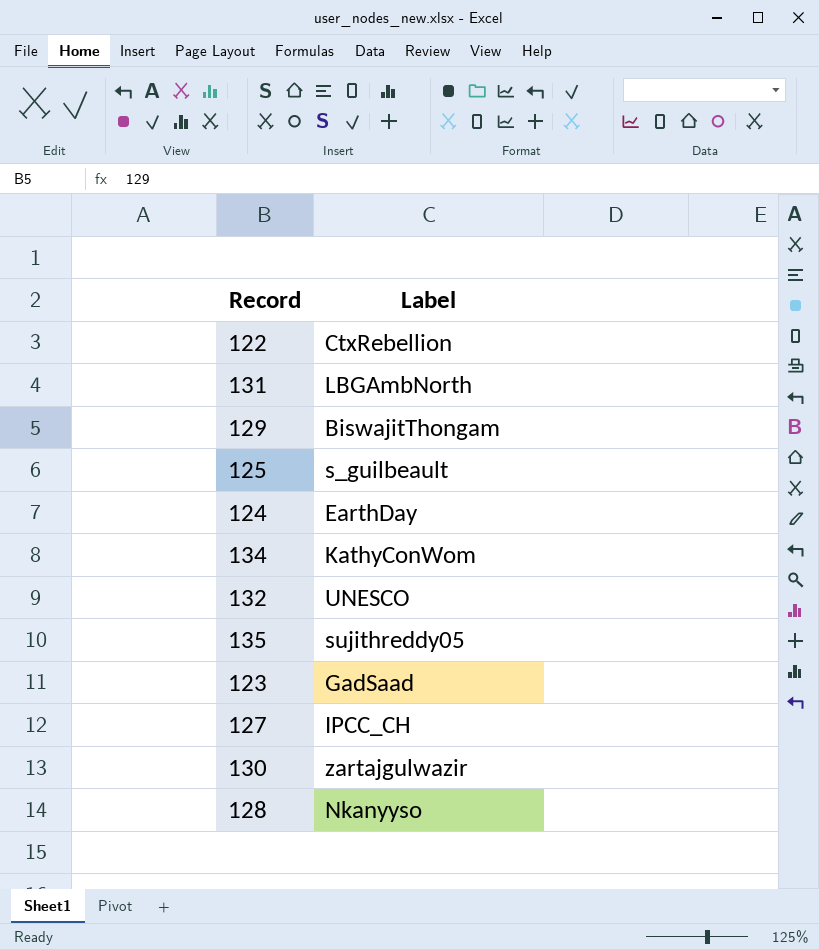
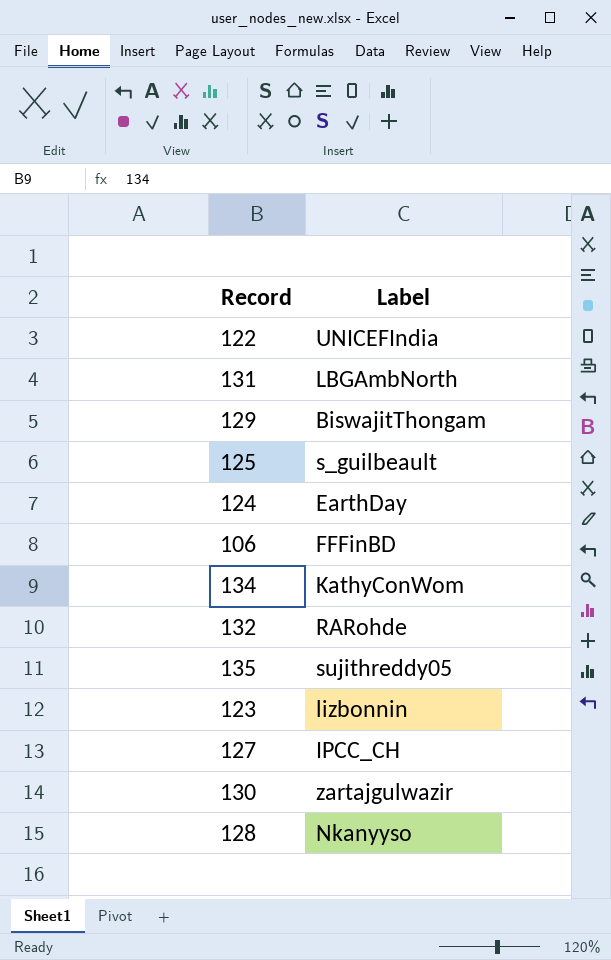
122 | Label: CtxRebellion -> UNICEFIndia
row 106: none -> FFFinBD
132 | Label: UNESCO -> RARohde
123 | Label: GadSaad -> lizbonnin

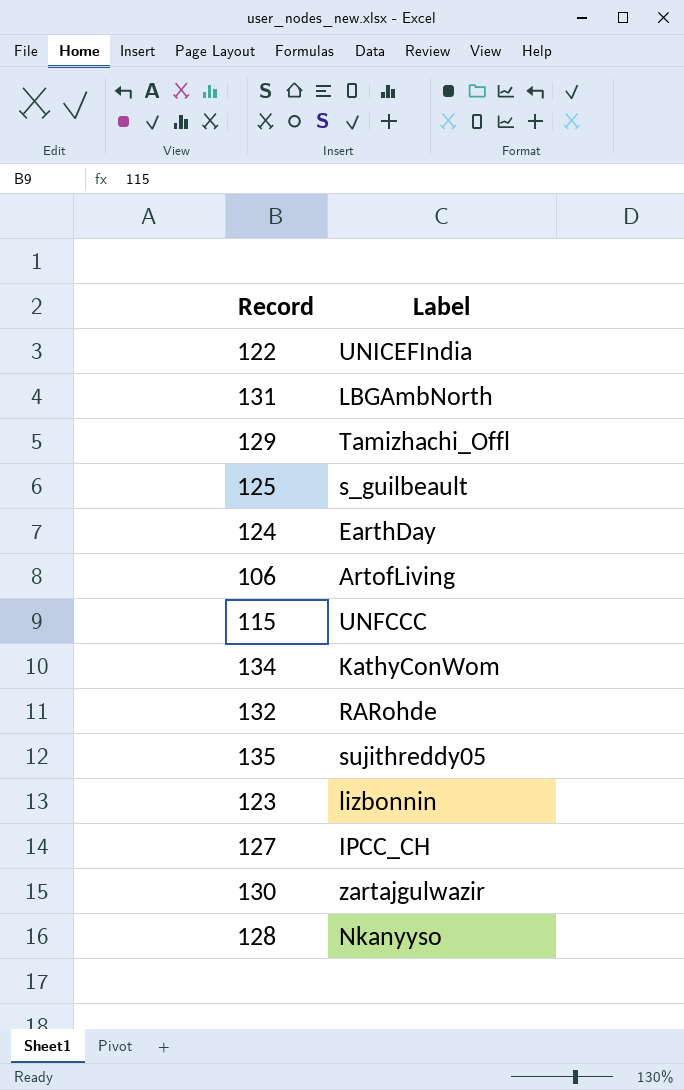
129 | Label: BiswajitThongam -> Tamizhachi_Offl
106 | Label: FFFinBD -> ArtofLiving
row 115: none -> UNFCCC

